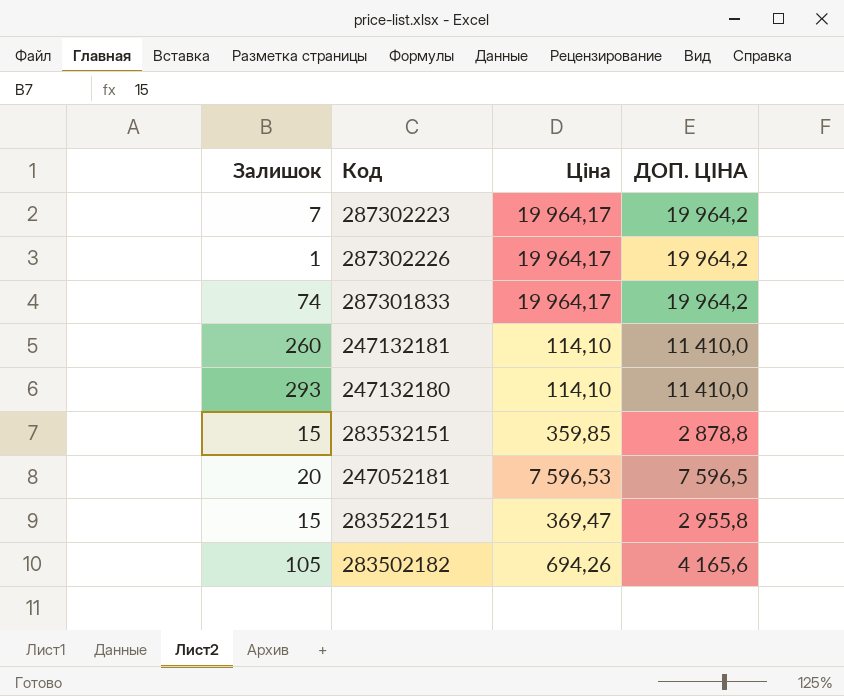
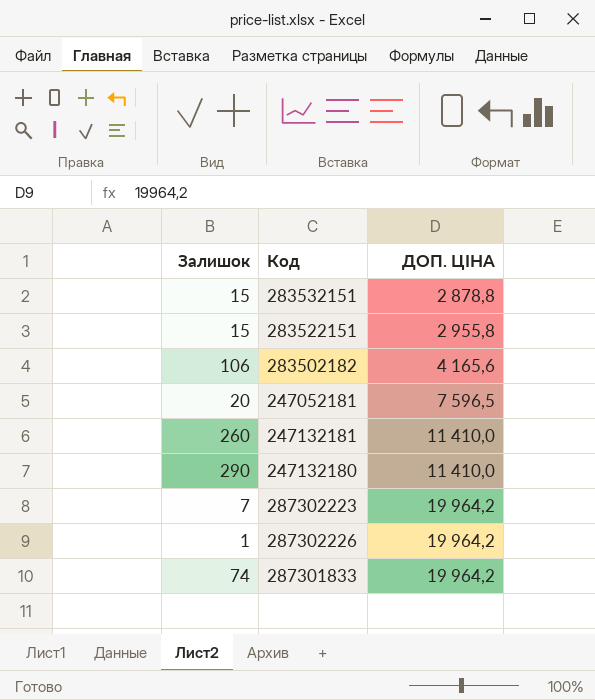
row order: none -> ДОП. ЦІНА ascending
column Ціна | position: 3 -> none
283502182 | Залишок: 105 -> 106
247132180 | Залишок: 293 -> 290

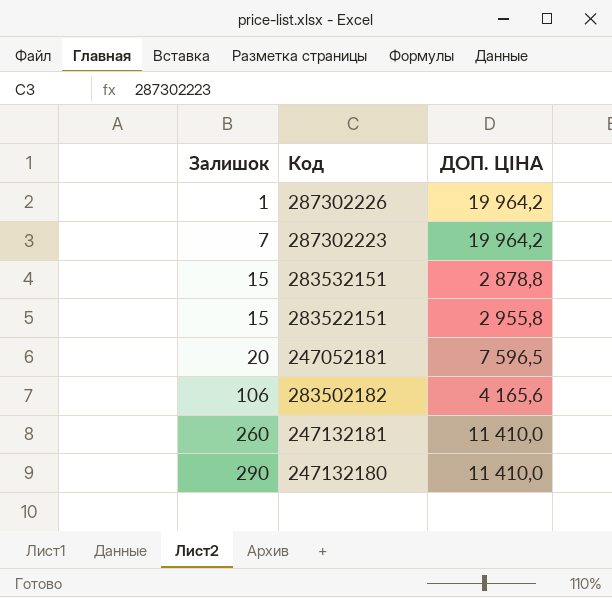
row order: ДОП. ЦІНА ascending -> Залишок ascending
row 287301833: 74 | 19 964,2 -> none

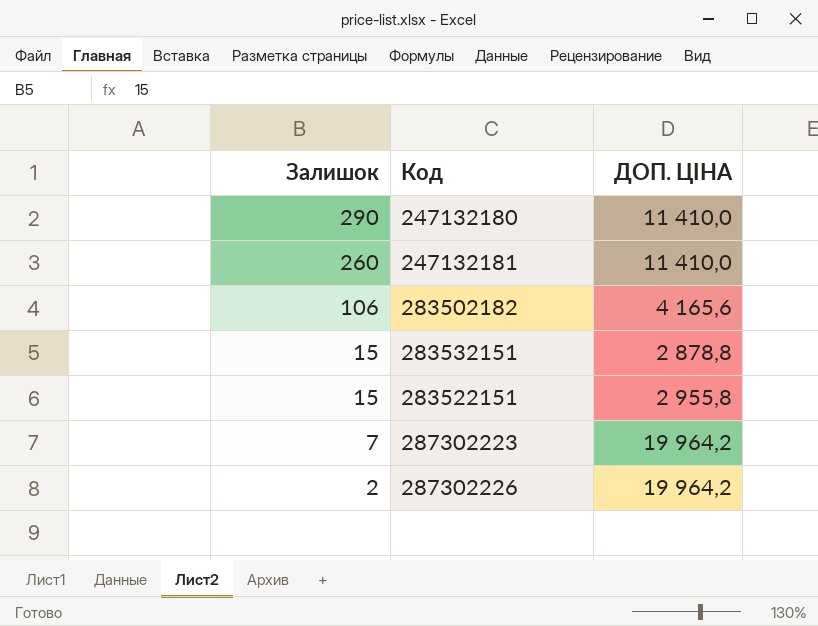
row order: Залишок ascending -> Залишок descending
row 247052181: 20 | 7 596,5 -> none
287302226 | Залишок: 1 -> 2

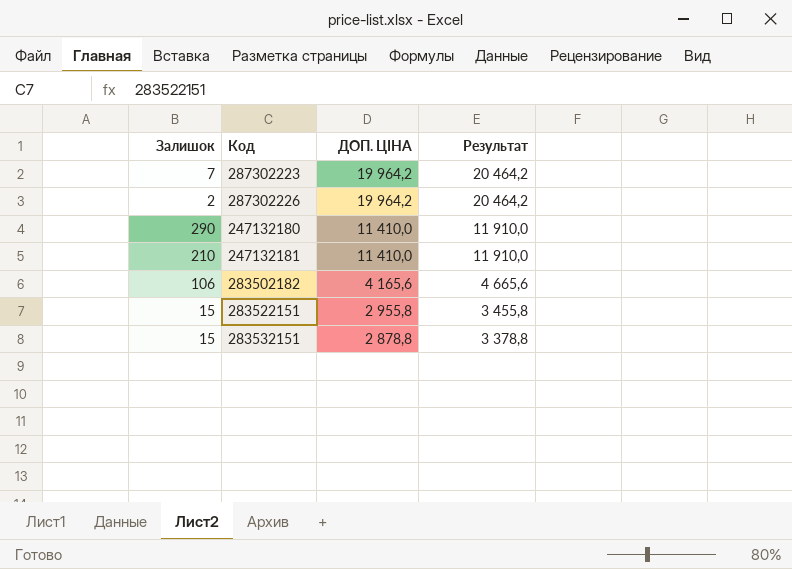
row order: Залишок descending -> ДОП. ЦІНА descending
column Результат | formula: none -> [ДОП. ЦІНА] + 500
247132181 | Залишок: 260 -> 210

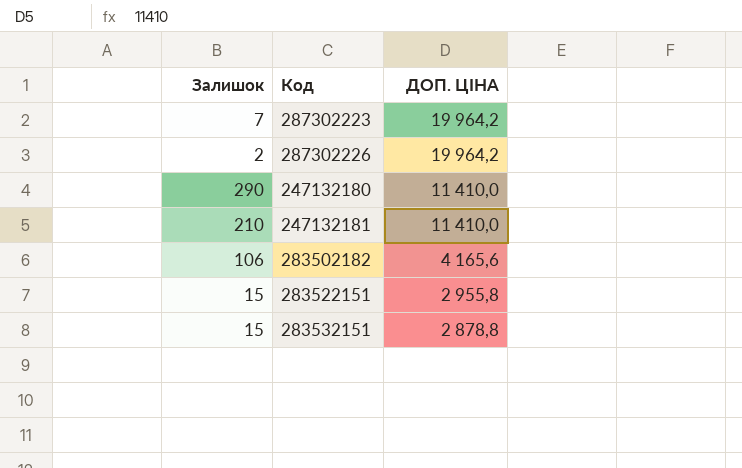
column Результат | formula: [ДОП. ЦІНА] + 500 -> none

